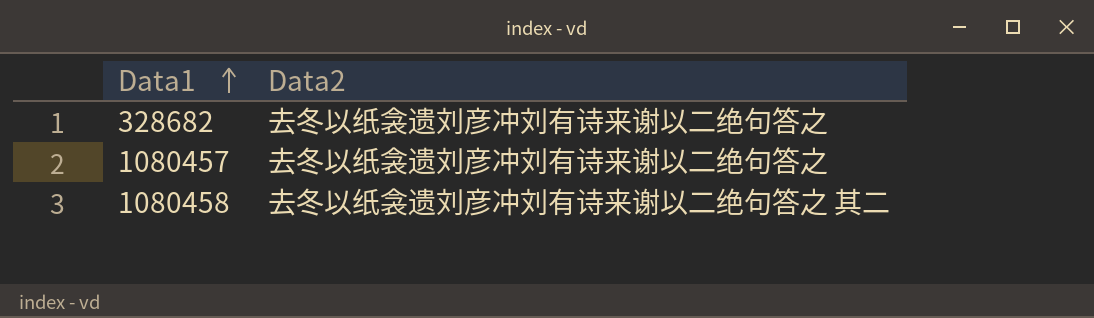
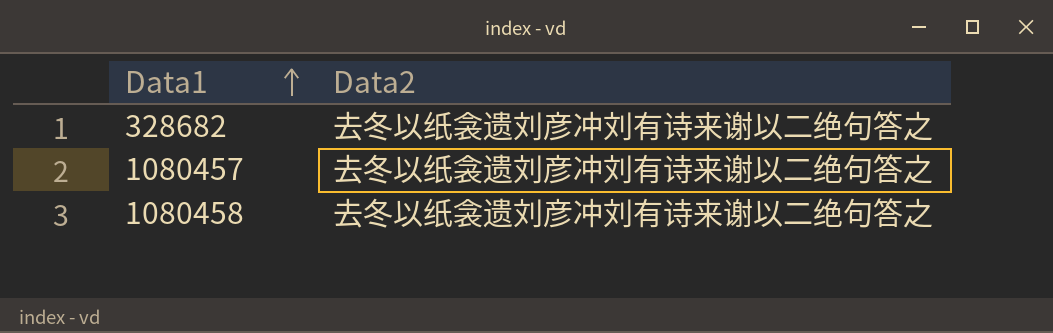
1080458 | Data2: 去冬以纸衾遗刘彦冲刘有诗来谢以二绝句答之 其二 -> 去冬以纸衾遗刘彦冲刘有诗来谢以二绝句答之

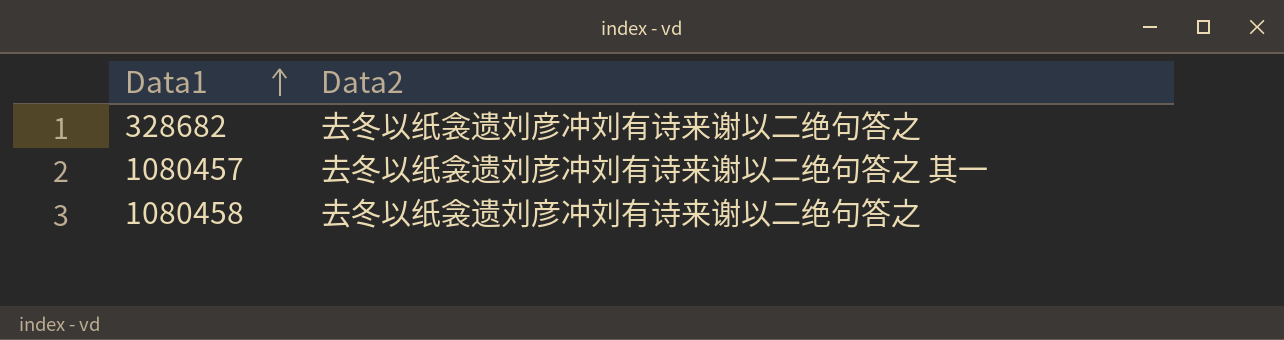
1080457 | Data2: 去冬以纸衾遗刘彦冲刘有诗来谢以二绝句答之 -> 去冬以纸衾遗刘彦冲刘有诗来谢以二绝句答之 其一

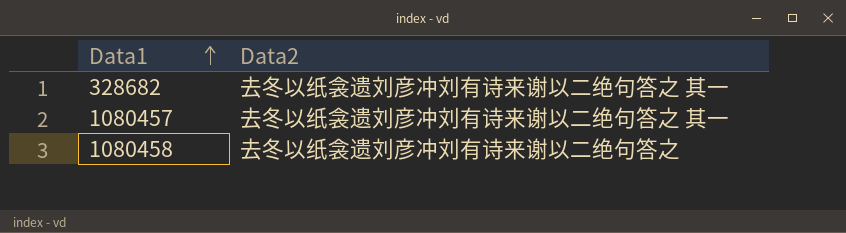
328682 | Data2: 去冬以纸衾遗刘彦冲刘有诗来谢以二绝句答之 -> 去冬以纸衾遗刘彦冲刘有诗来谢以二绝句答之 其一

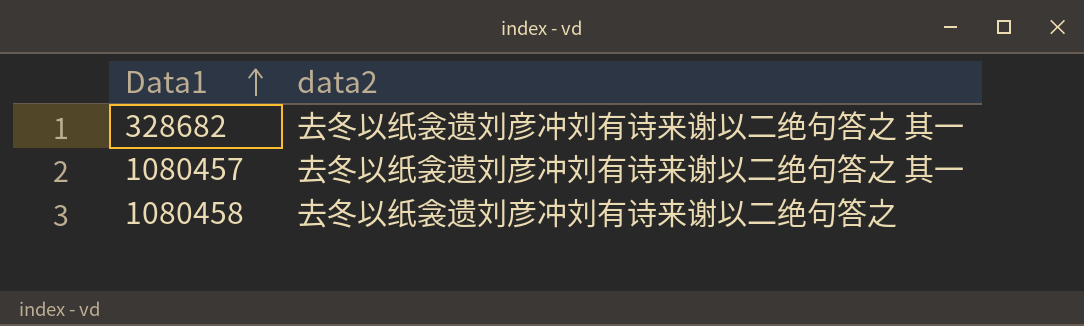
column name: Data2 -> data2

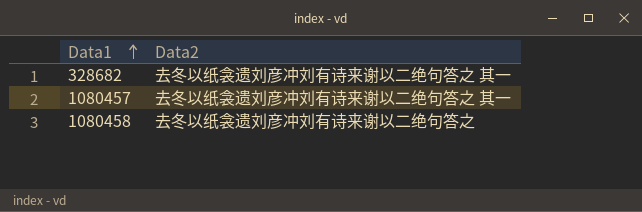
column name: data2 -> Data2

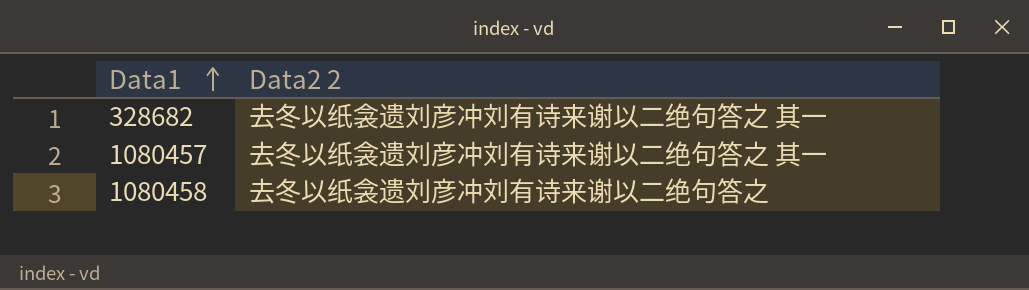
column name: Data2 -> Data2 2

